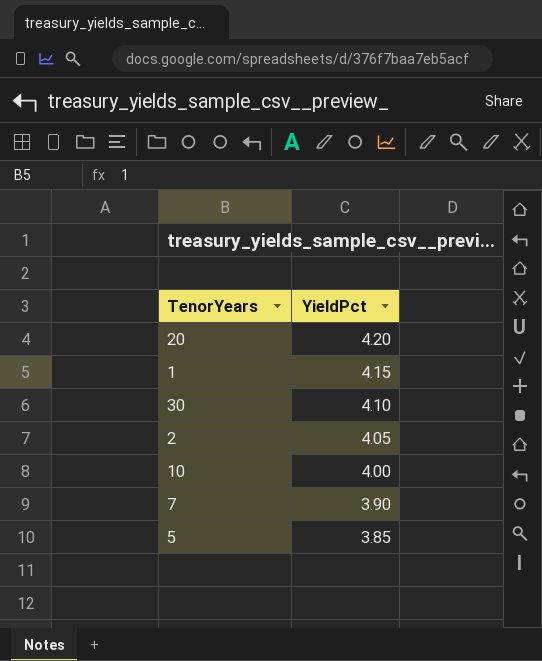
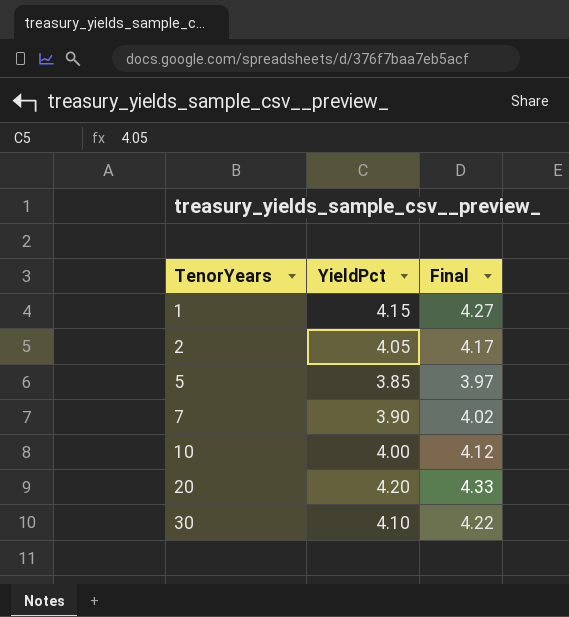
row order: YieldPct descending -> TenorYears ascending
column Final | formula: none -> [YieldPct] * 1.03

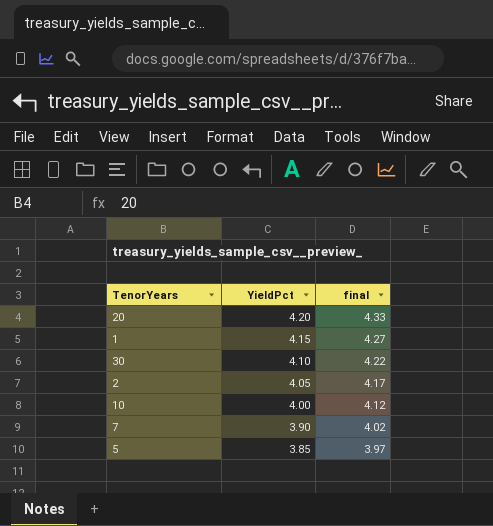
row order: TenorYears ascending -> YieldPct descending
column name: Final -> final

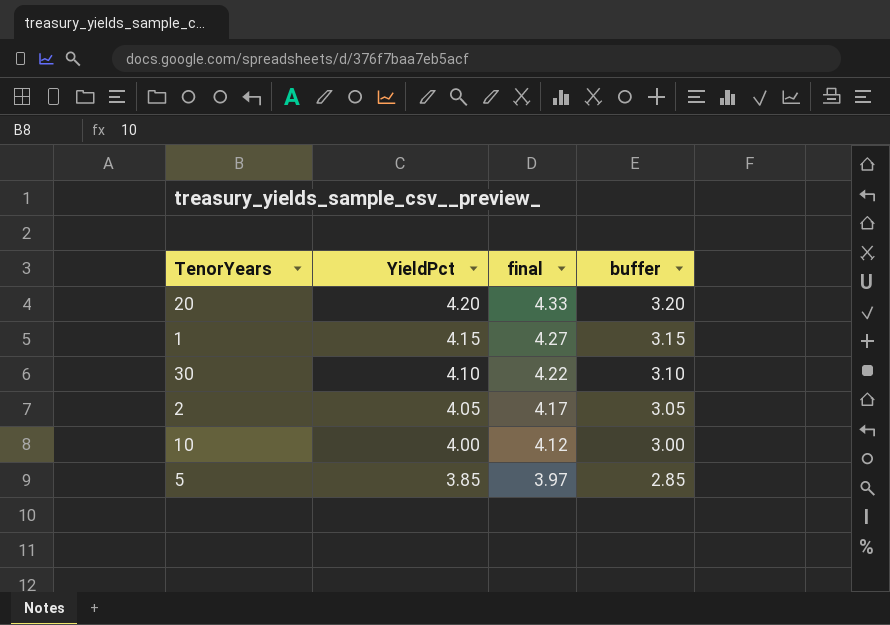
column buffer | formula: none -> [YieldPct] - 1
row 7: 3.90 | 4.02 -> none

